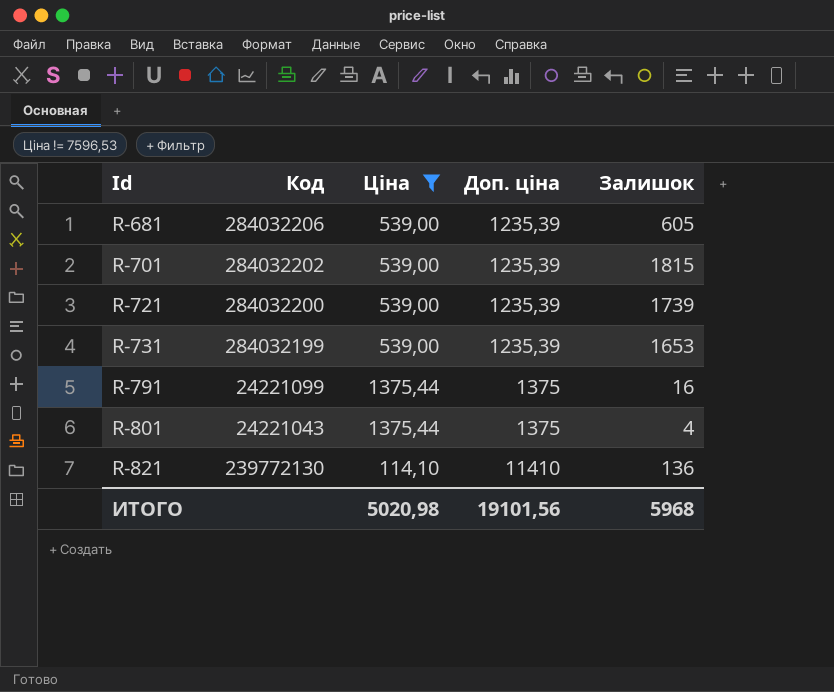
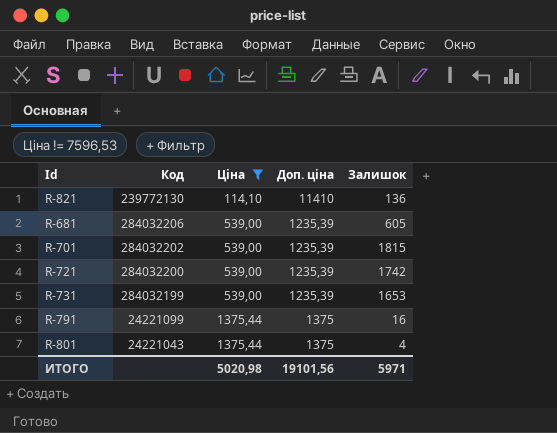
row order: Id ascending -> Ціна ascending
R-721 | Залишок: 1739 -> 1742
ИТОГО | Залишок: 5968 -> 5971

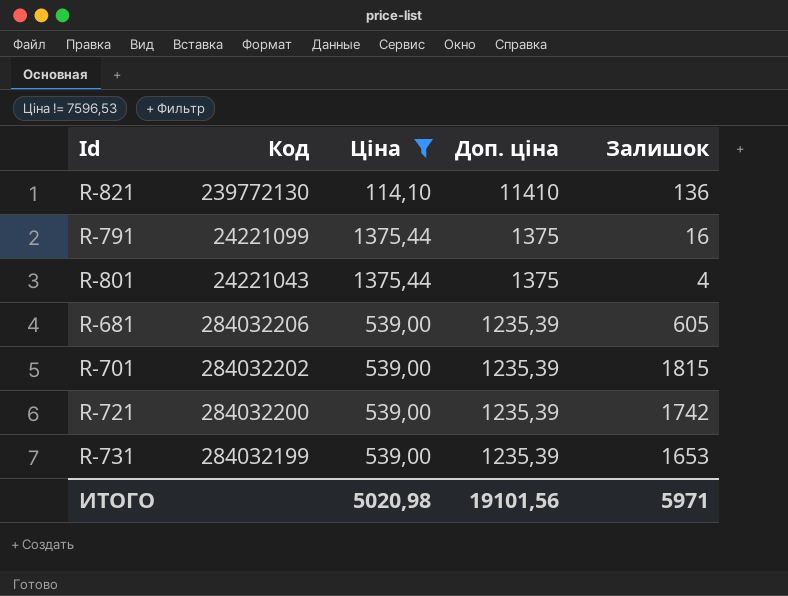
row order: Ціна ascending -> Доп. ціна descending

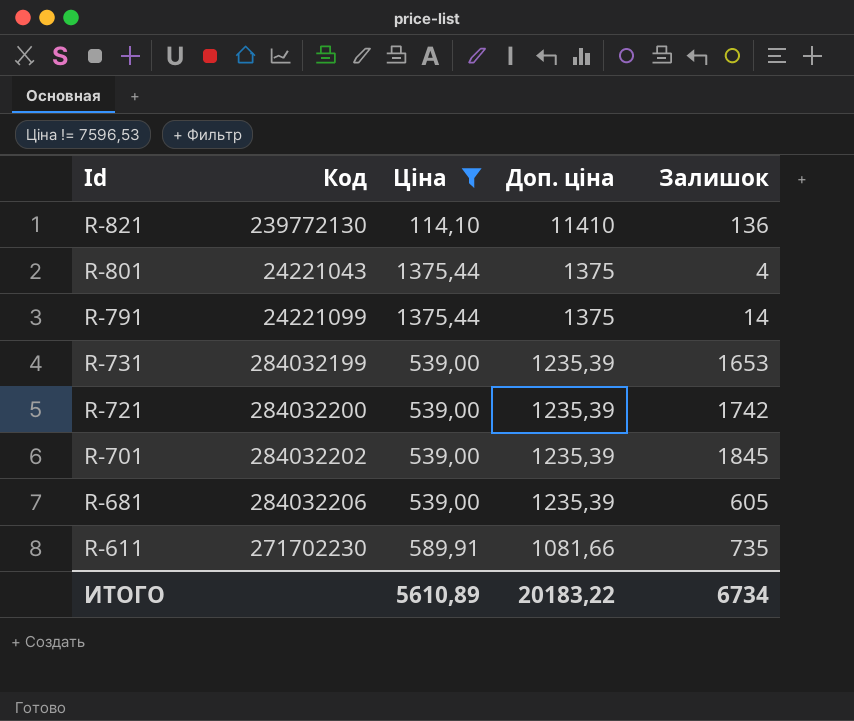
row order: Доп. ціна descending -> Id descending
R-791 | Залишок: 16 -> 14
R-701 | Залишок: 1815 -> 1845
row R-611: none -> 271702230 | 589,91 | 1081,66 | 735
ИТОГО | Ціна: 5020,98 -> 5610,89
ИТОГО | Доп. ціна: 19101,56 -> 20183,22
ИТОГО | Залишок: 5971 -> 6734

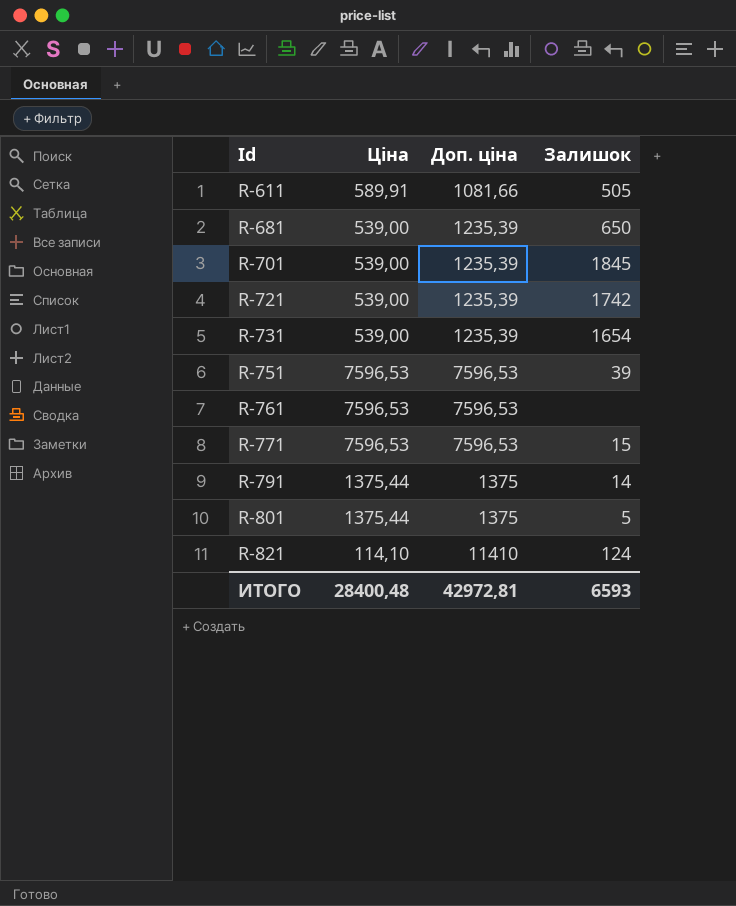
filter: Ціна != 7596,53 -> none
row order: Id descending -> Id ascending
column Код | position: 2 -> none
R-611 | Залишок: 735 -> 505
R-681 | Залишок: 605 -> 650
R-731 | Залишок: 1653 -> 1654
R-801 | Залишок: 4 -> 5
R-821 | Залишок: 136 -> 124
ИТОГО | Ціна: 5610,89 -> 28400,48
ИТОГО | Доп. ціна: 20183,22 -> 42972,81
ИТОГО | Залишок: 6734 -> 6593

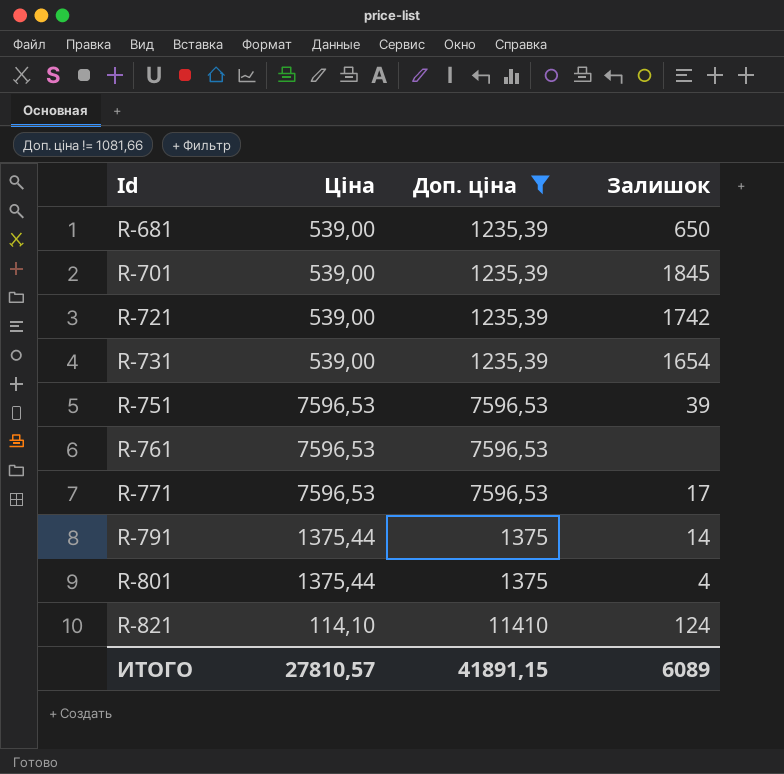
filter: none -> Доп. ціна != 1081,66
R-771 | Залишок: 15 -> 17
R-801 | Залишок: 5 -> 4
ИТОГО | Ціна: 28400,48 -> 27810,57
ИТОГО | Доп. ціна: 42972,81 -> 41891,15
ИТОГО | Залишок: 6593 -> 6089

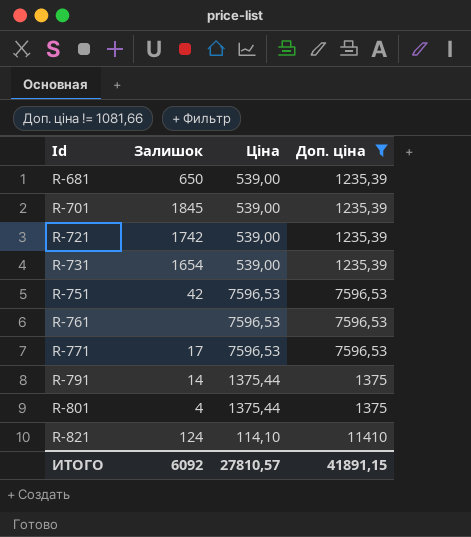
column Залишок | position: 4 -> 2
R-751 | Залишок: 39 -> 42
ИТОГО | Залишок: 6089 -> 6092

